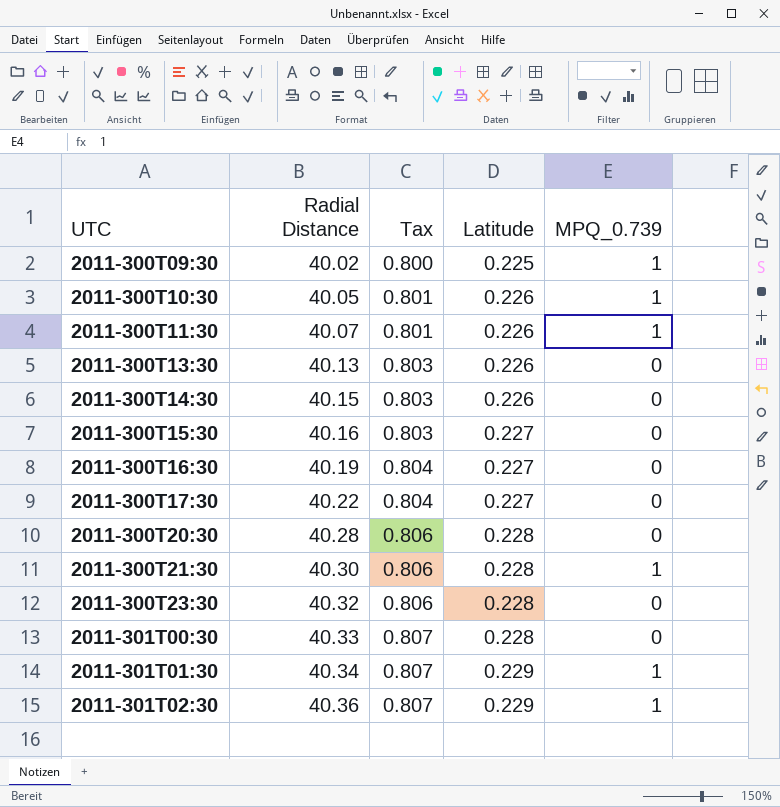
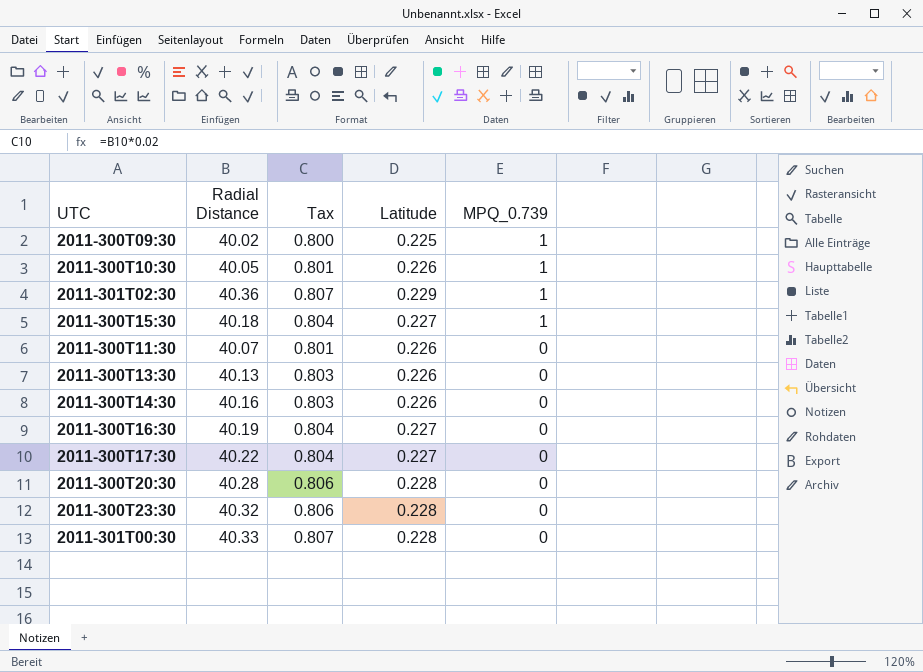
row order: UTC ascending -> MPQ_0.739 descending
row 2011-300T21:30: 40.30 | 0.806 | 0.228 | 1 -> none
row 2011-301T01:30: 40.34 | 0.807 | 0.229 | 1 -> none
2011-300T15:30 | Radial Distance: 40.16 -> 40.18
2011-300T15:30 | Tax: 0.803 -> 0.804
2011-300T15:30 | MPQ_0.739: 0 -> 1
2011-300T11:30 | MPQ_0.739: 1 -> 0
2011-300T14:30 | Radial Distance: 40.15 -> 40.16

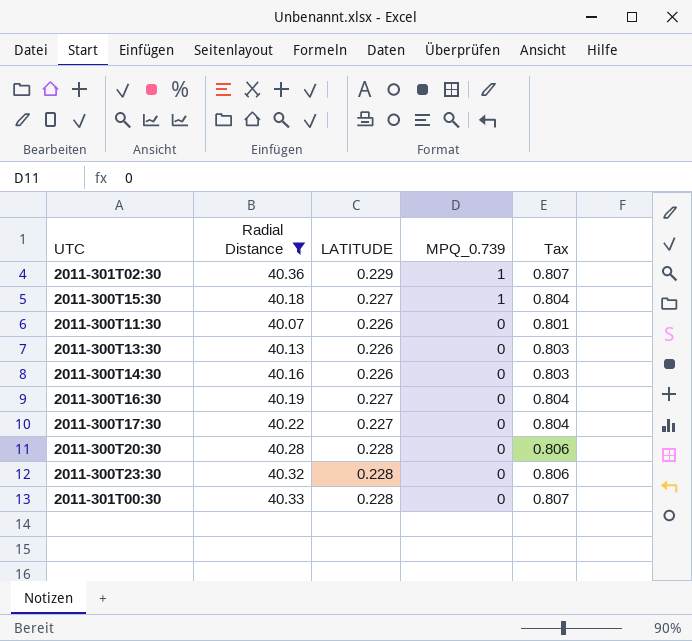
filter: none -> Radial Distance >= 40.07
column name: Latitude -> LATITUDE
column Tax | position: 3 -> 5

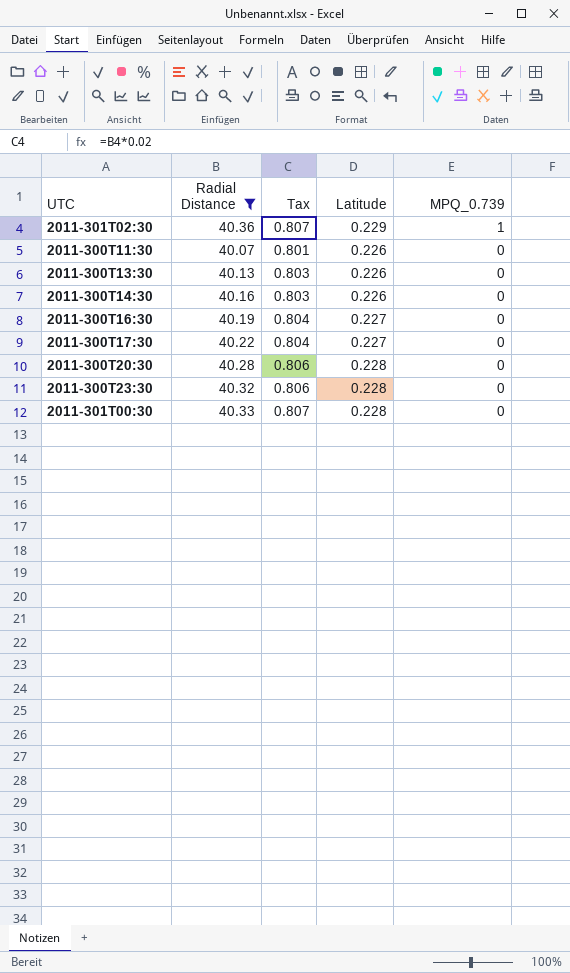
column Tax | position: 5 -> 3
column name: LATITUDE -> Latitude
row 2011-300T15:30: 40.18 | 0.227 | 1 | 0.804 -> none

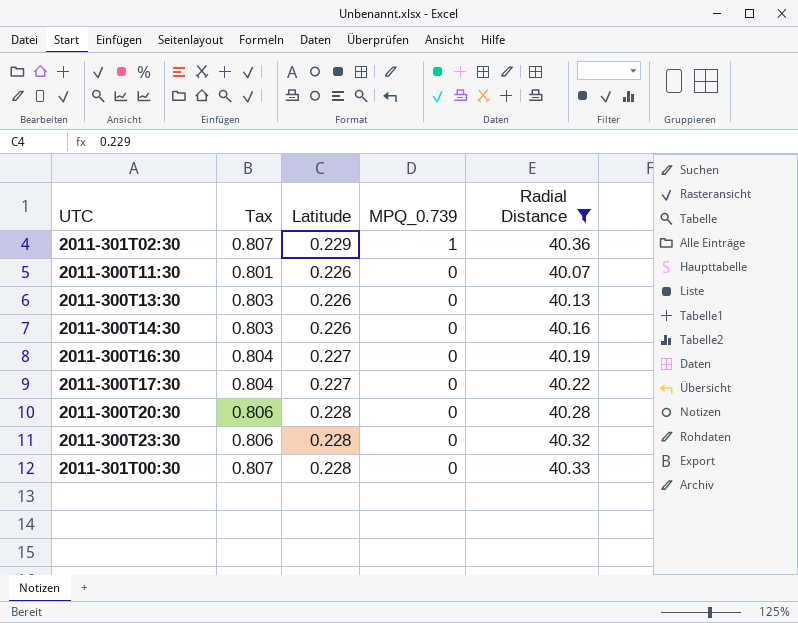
column Radial Distance | position: 2 -> 5

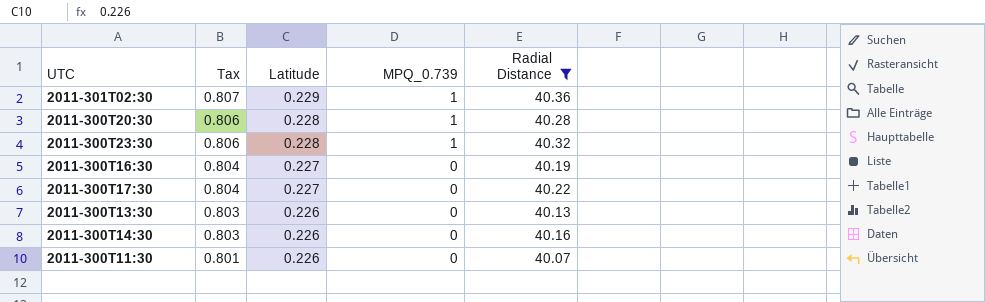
row order: MPQ_0.739 descending -> Tax descending
row 2011-301T00:30: 0.807 | 0.228 | 0 | 40.33 -> none
2011-300T20:30 | MPQ_0.739: 0 -> 1
2011-300T23:30 | MPQ_0.739: 0 -> 1

